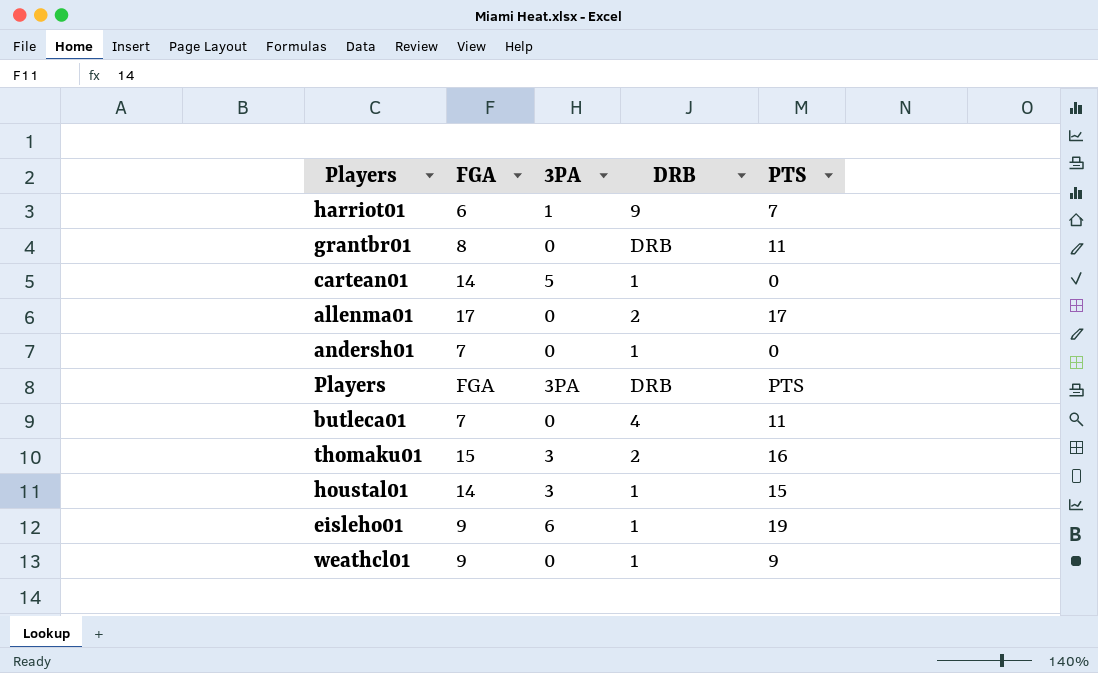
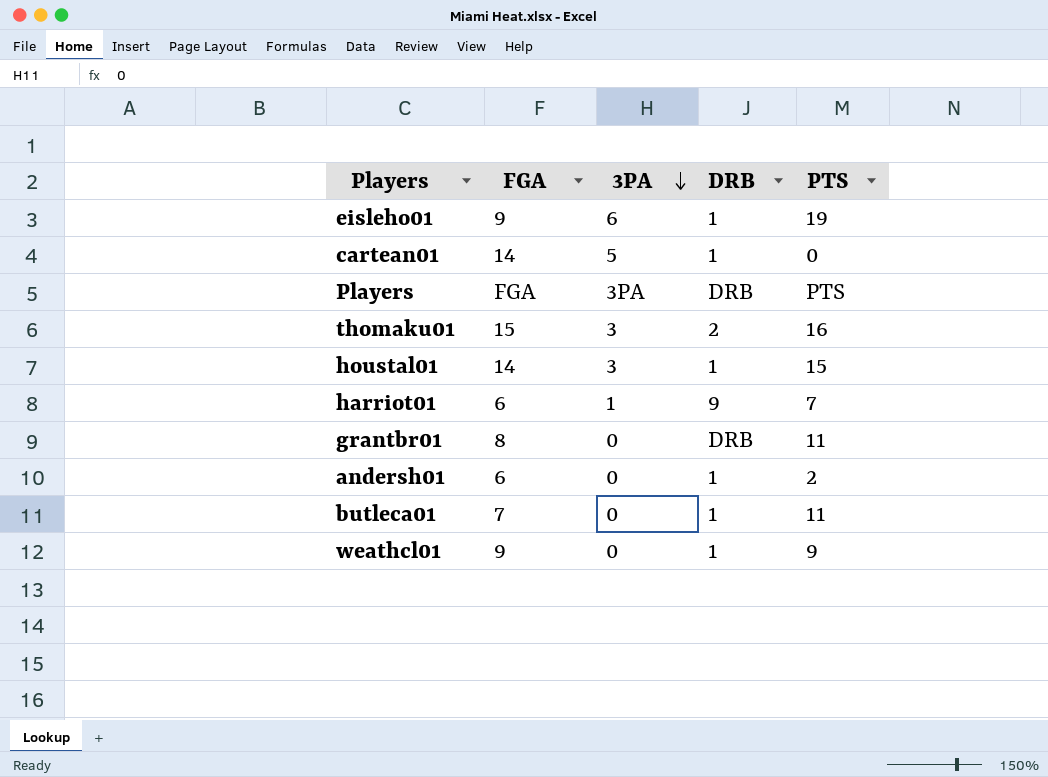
row order: none -> 3PA descending
row allenma01: 17 | 0 | 2 | 17 -> none
andersh01 | FGA: 7 -> 6
andersh01 | PTS: 0 -> 2
butleca01 | DRB: 4 -> 1

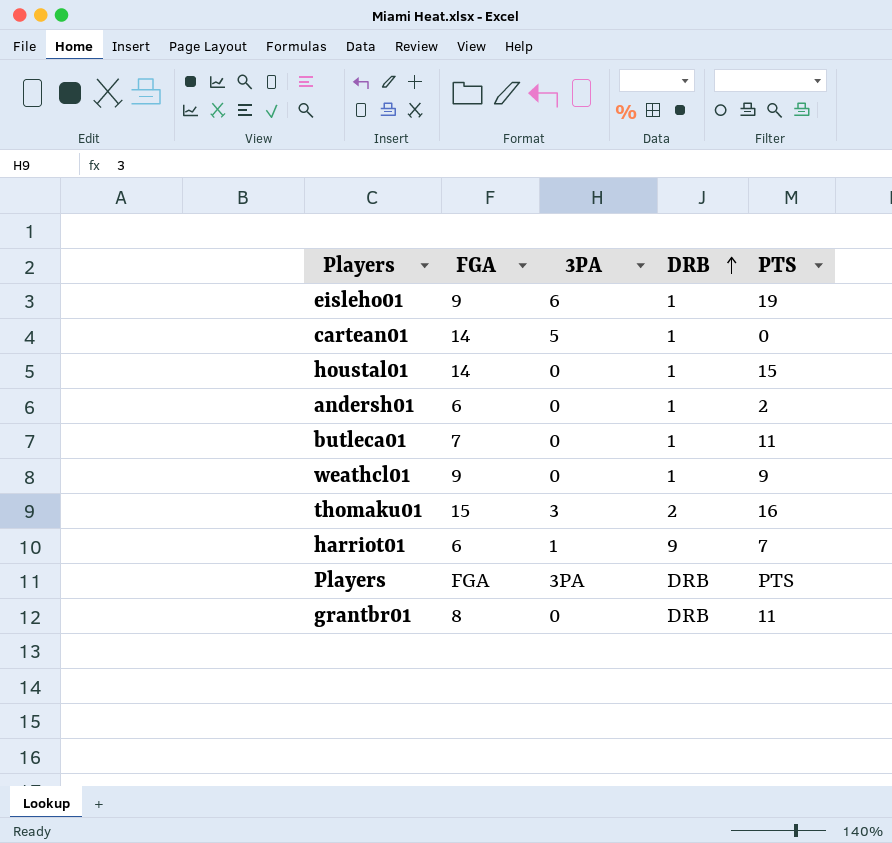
row order: 3PA descending -> DRB ascending
houstal01 | 3PA: 3 -> 0

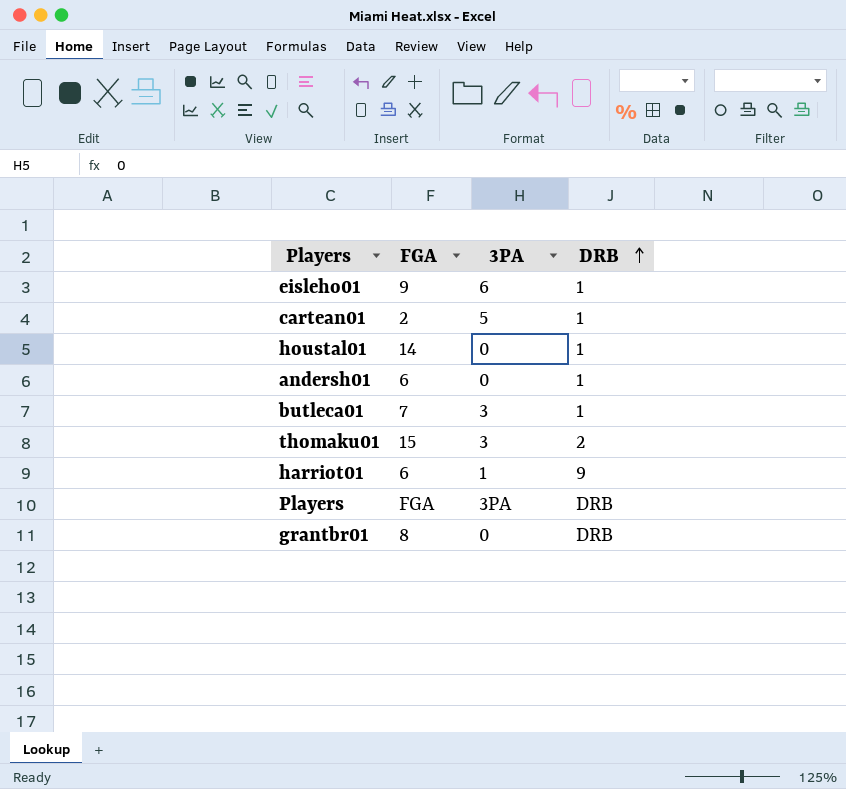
column PTS | position: 5 -> none
row weathcl01: 9 | 0 | 1 | 9 -> none
cartean01 | FGA: 14 -> 2
butleca01 | 3PA: 0 -> 3

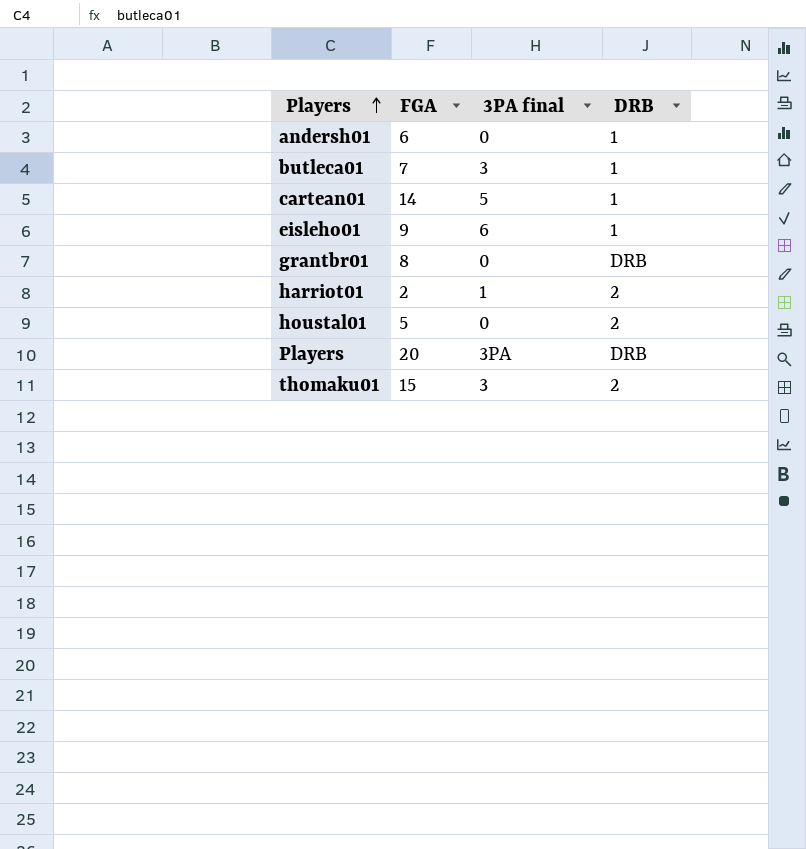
row order: DRB ascending -> Players ascending
column name: 3PA -> 3PA final
cartean01 | FGA: 2 -> 14
harriot01 | FGA: 6 -> 2
harriot01 | DRB: 9 -> 2
houstal01 | FGA: 14 -> 5
houstal01 | DRB: 1 -> 2
Players | FGA: FGA -> 20

